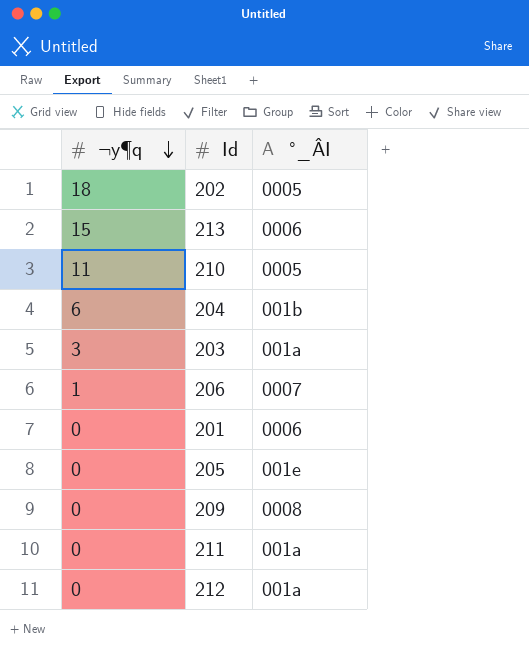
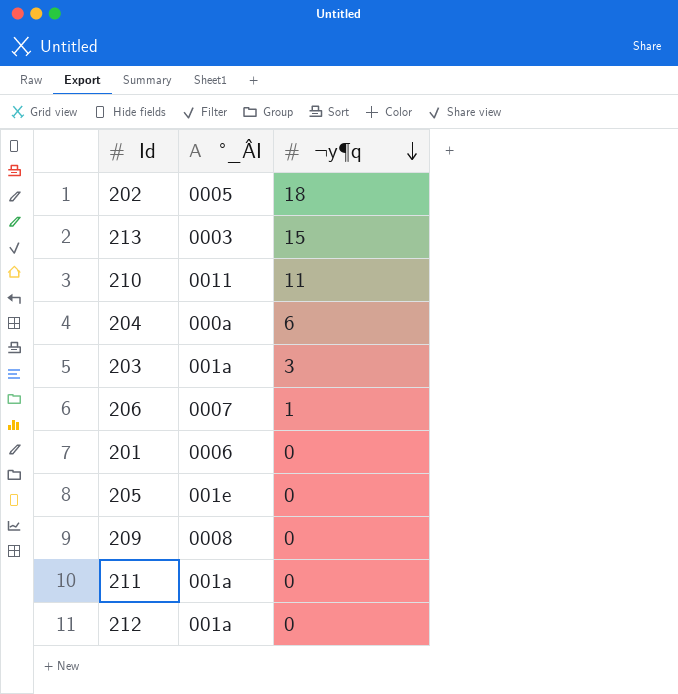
column ¬y¶q | position: 1 -> 3
213 | °_ÂI: 0006 -> 0003
210 | °_ÂI: 0005 -> 0011
204 | °_ÂI: 001b -> 000a

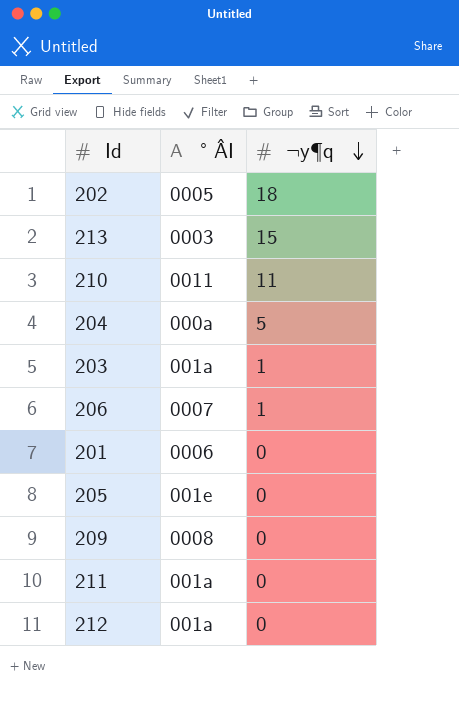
column name: °_ÂI -> ° ÂI
204 | ¬y¶q: 6 -> 5
203 | ¬y¶q: 3 -> 1

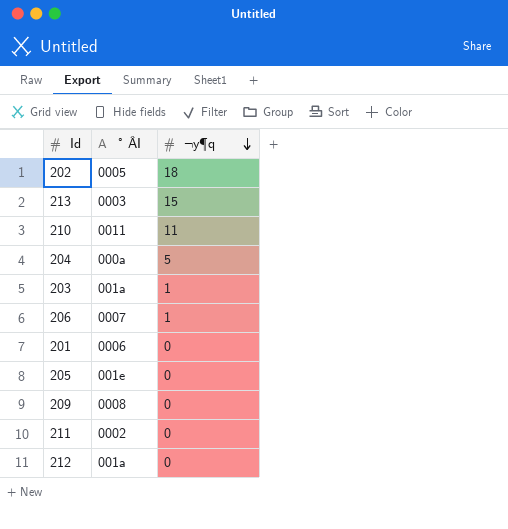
211 | ° ÂI: 001a -> 0002

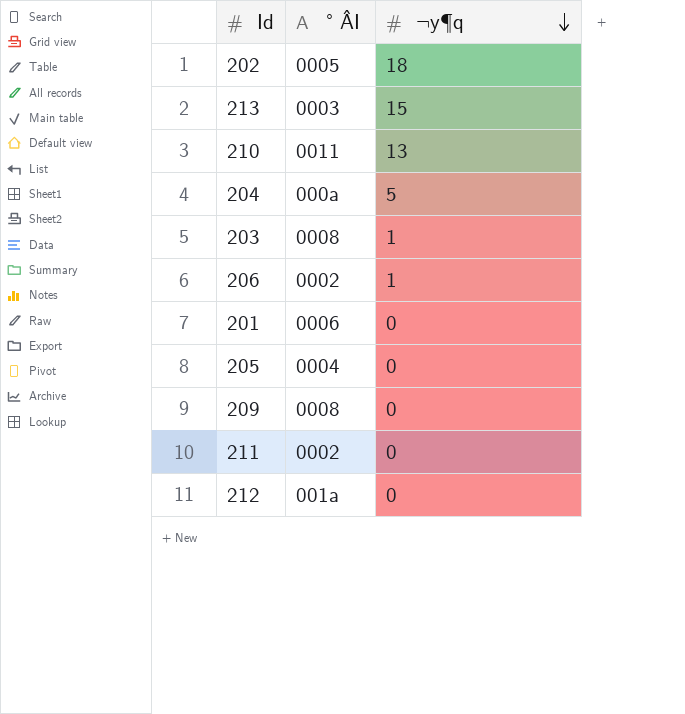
210 | ¬y¶q: 11 -> 13
203 | ° ÂI: 001a -> 0008
206 | ° ÂI: 0007 -> 0002
205 | ° ÂI: 001e -> 0004

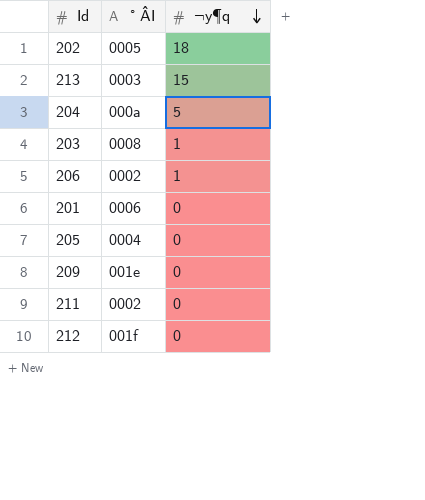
row 210: 0011 | 13 -> none
209 | ° ÂI: 0008 -> 001e
212 | ° ÂI: 001a -> 001f

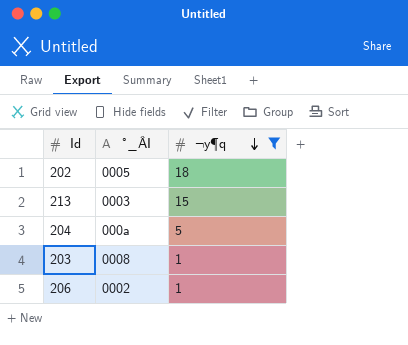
filter: none -> ¬y¶q != 0
column name: ° ÂI -> °_ÂI

